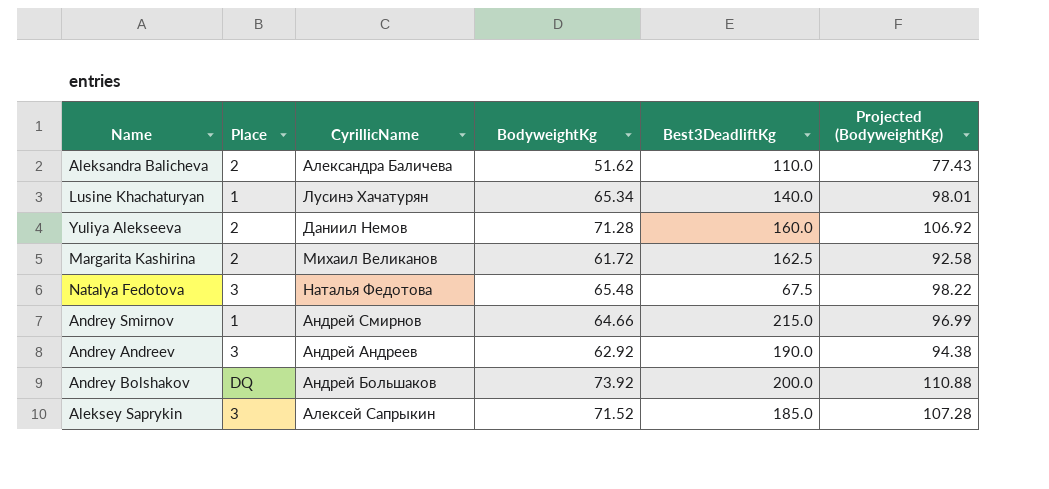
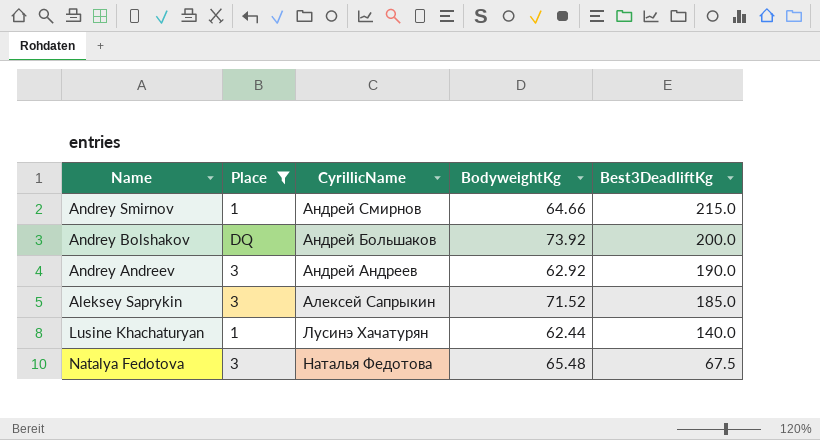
filter: none -> Place != 2
row order: none -> Best3DeadliftKg descending
column Projected (BodyweightKg) | formula: [BodyweightKg] * 1.5 -> none
Lusine Khachaturyan | BodyweightKg: 65.34 -> 62.44

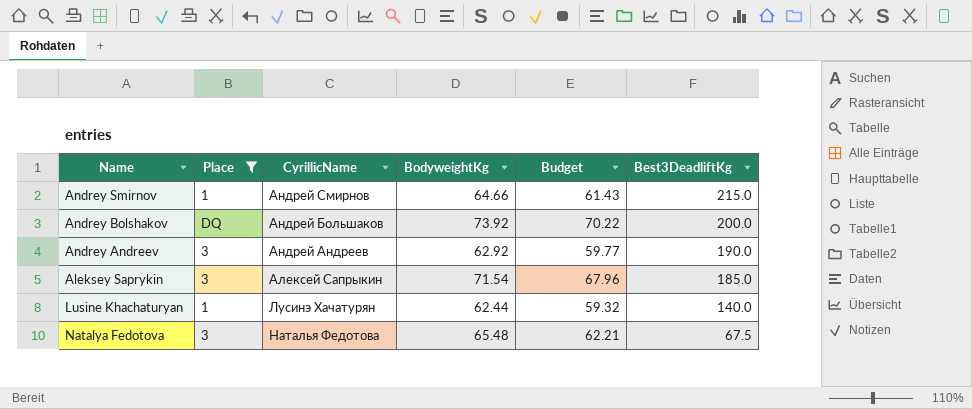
column Budget | formula: none -> [BodyweightKg] * 0.95
Aleksey Saprykin | BodyweightKg: 71.52 -> 71.54

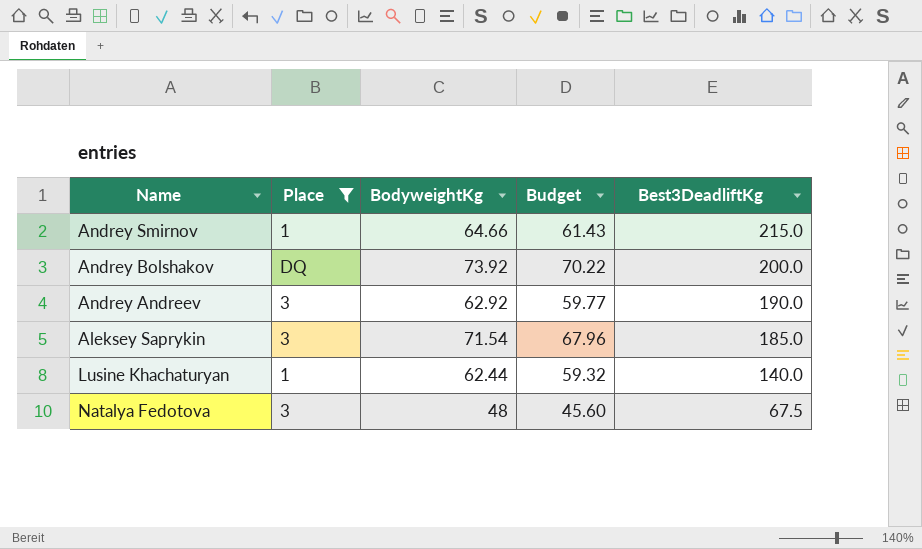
column CyrillicName | position: 3 -> none
Natalya Fedotova | BodyweightKg: 65.48 -> 48
Natalya Fedotova | Budget: 62.21 -> 45.60

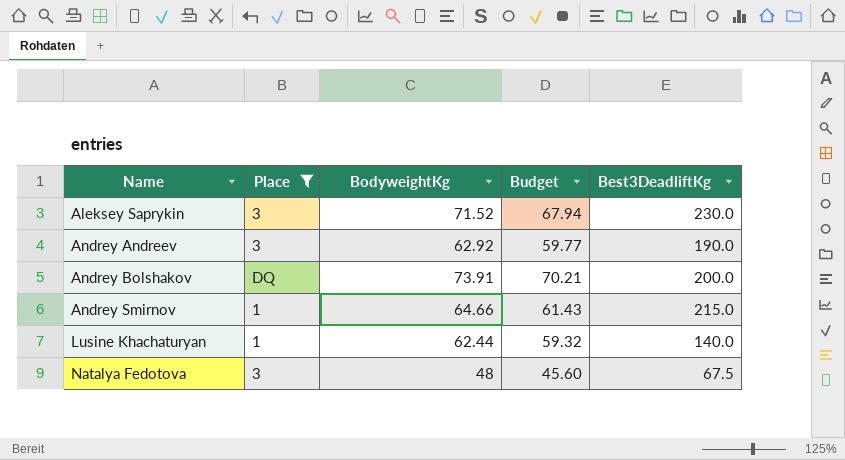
row order: Best3DeadliftKg descending -> Name ascending
Aleksey Saprykin | BodyweightKg: 71.54 -> 71.52
Aleksey Saprykin | Budget: 67.96 -> 67.94
Aleksey Saprykin | Best3DeadliftKg: 185.0 -> 230.0
Andrey Bolshakov | BodyweightKg: 73.92 -> 73.91
Andrey Bolshakov | Budget: 70.22 -> 70.21

